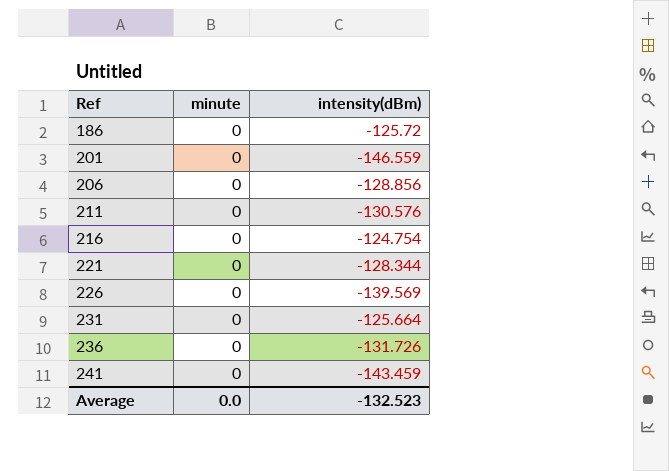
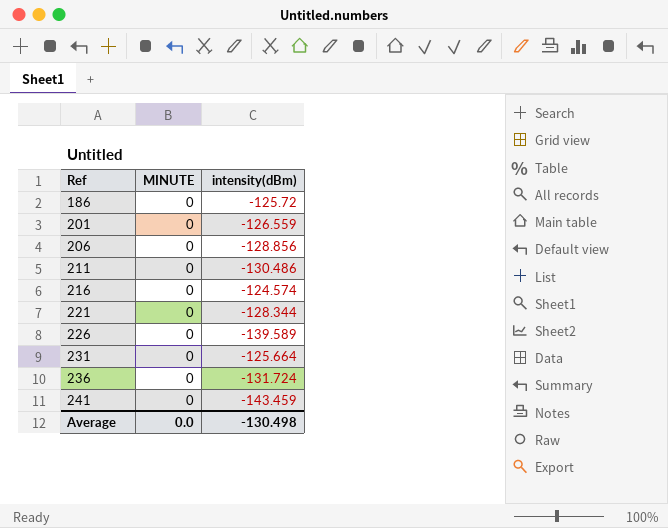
column name: minute -> MINUTE
201 | intensity(dBm): -146.559 -> -126.559
211 | intensity(dBm): -130.576 -> -130.486
216 | intensity(dBm): -124.754 -> -124.574
226 | intensity(dBm): -139.569 -> -139.589
236 | intensity(dBm): -131.726 -> -131.724
Average | intensity(dBm): -132.523 -> -130.498

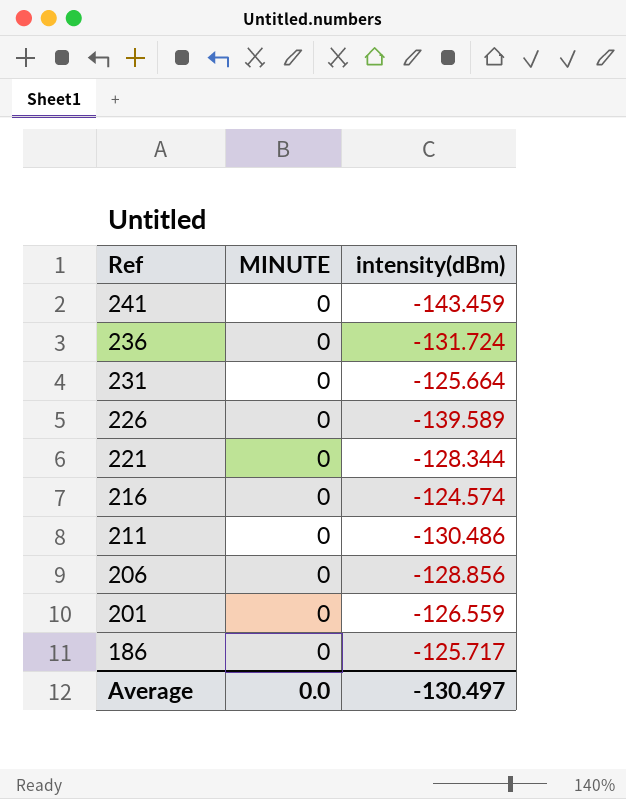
row order: Ref ascending -> Ref descending
186 | intensity(dBm): -125.72 -> -125.717
Average | intensity(dBm): -130.498 -> -130.497

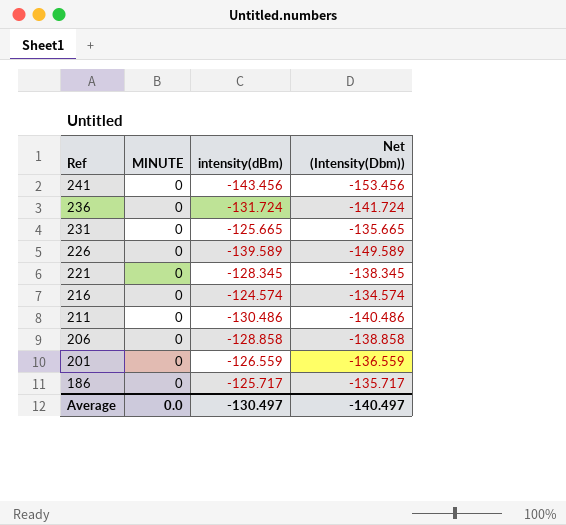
column Net (Intensity(Dbm)) | formula: none -> [intensity(dBm)] - 10
241 | intensity(dBm): -143.459 -> -143.456
231 | intensity(dBm): -125.664 -> -125.665
221 | intensity(dBm): -128.344 -> -128.345
206 | intensity(dBm): -128.856 -> -128.858

